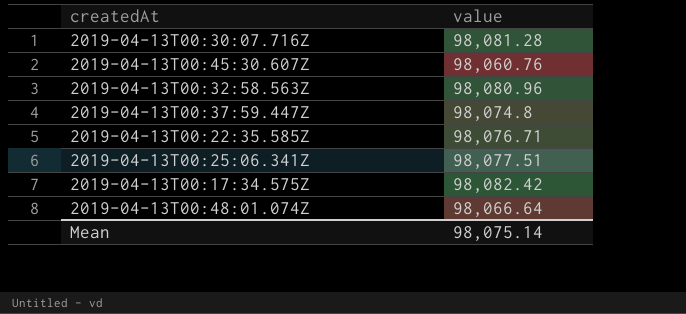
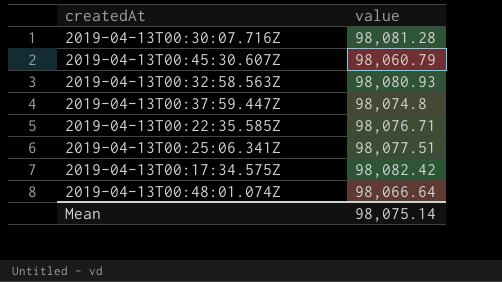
2019-04-13T00:45:30.607Z | value: 98,060.76 -> 98,060.79
2019-04-13T00:32:58.563Z | value: 98,080.96 -> 98,080.93

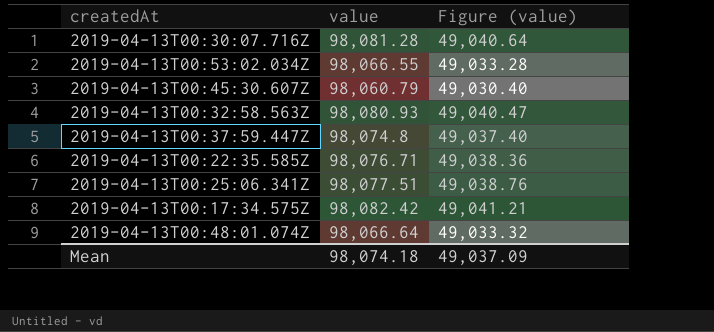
column Figure (value) | formula: none -> [value] * 0.5
row 2019-04-13T00:53:02.034Z: none -> 98,066.55 | 49,033.28
Mean | value: 98,075.14 -> 98,074.18

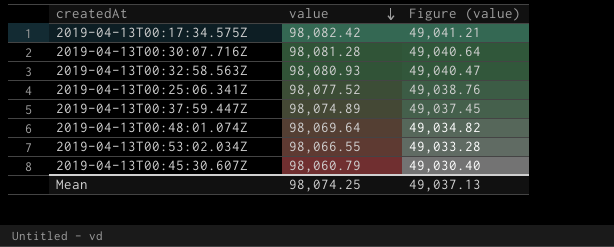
row order: none -> value descending
row 2019-04-13T00:22:35.585Z: 98,076.71 | 49,038.36 -> none
2019-04-13T00:25:06.341Z | value: 98,077.51 -> 98,077.52
2019-04-13T00:37:59.447Z | value: 98,074.8 -> 98,074.89
2019-04-13T00:37:59.447Z | Figure (value): 49,037.40 -> 49,037.45
2019-04-13T00:48:01.074Z | value: 98,066.64 -> 98,069.64
2019-04-13T00:48:01.074Z | Figure (value): 49,033.32 -> 49,034.82
Mean | value: 98,074.18 -> 98,074.25
Mean | Figure (value): 49,037.09 -> 49,037.13

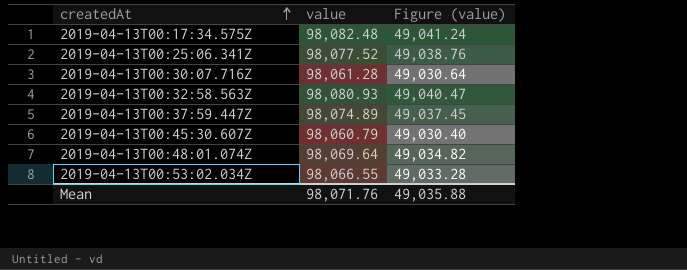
row order: value descending -> createdAt ascending
2019-04-13T00:17:34.575Z | value: 98,082.42 -> 98,082.48
2019-04-13T00:17:34.575Z | Figure (value): 49,041.21 -> 49,041.24
2019-04-13T00:30:07.716Z | value: 98,081.28 -> 98,061.28
2019-04-13T00:30:07.716Z | Figure (value): 49,040.64 -> 49,030.64
Mean | value: 98,074.25 -> 98,071.76
Mean | Figure (value): 49,037.13 -> 49,035.88

